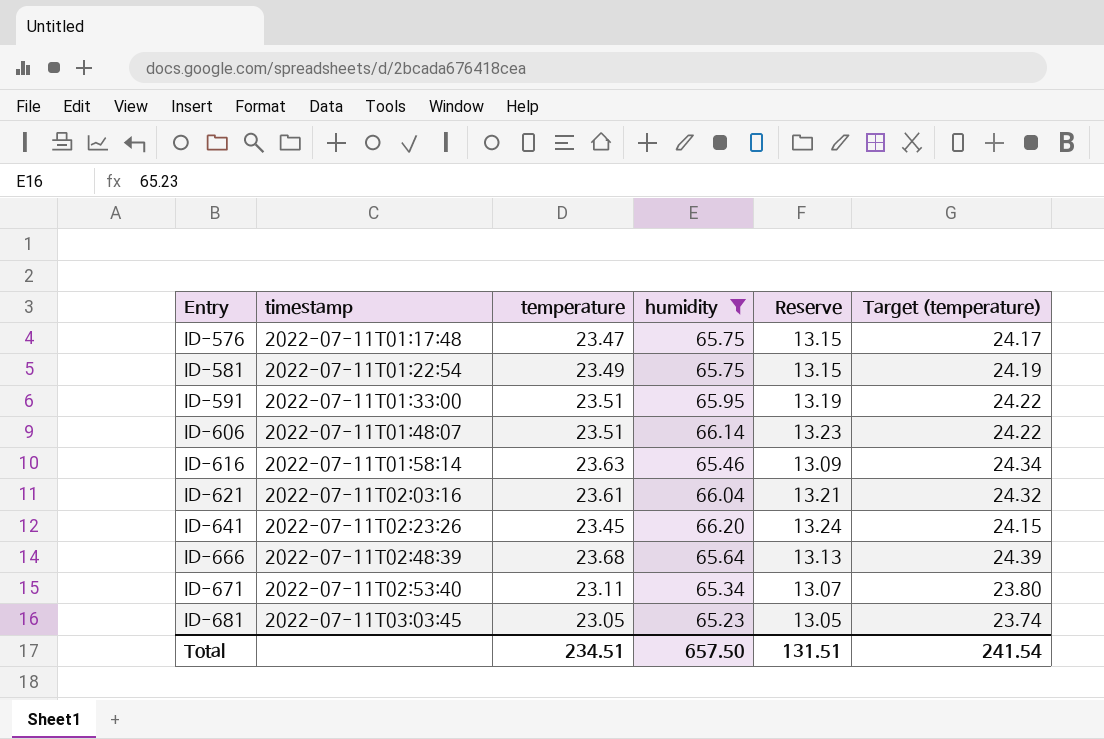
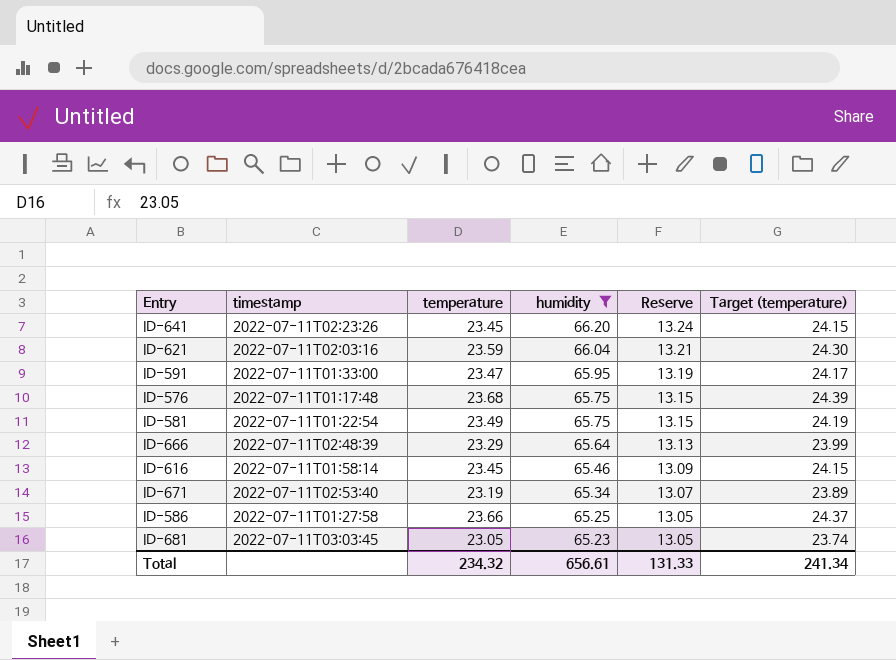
row order: Entry ascending -> humidity descending
row ID-606: 2022-07-11T01:48:07 | 23.51 | 66.14 | 13.23 | 24.22 -> none
ID-621 | temperature: 23.61 -> 23.59
ID-621 | Target (temperature): 24.32 -> 24.30
ID-591 | temperature: 23.51 -> 23.47
ID-591 | Target (temperature): 24.22 -> 24.17
ID-576 | temperature: 23.47 -> 23.68
ID-576 | Target (temperature): 24.17 -> 24.39
ID-666 | temperature: 23.68 -> 23.29
ID-666 | Target (temperature): 24.39 -> 23.99
ID-616 | temperature: 23.63 -> 23.45
ID-616 | Target (temperature): 24.34 -> 24.15
ID-671 | temperature: 23.11 -> 23.19
ID-671 | Target (temperature): 23.80 -> 23.89
row ID-586: none -> 2022-07-11T01:27:58 | 23.66 | 65.25 | 13.05 | 24.37
Total | temperature: 234.51 -> 234.32
Total | humidity: 657.50 -> 656.61
Total | Reserve: 131.51 -> 131.33
Total | Target (temperature): 241.54 -> 241.34

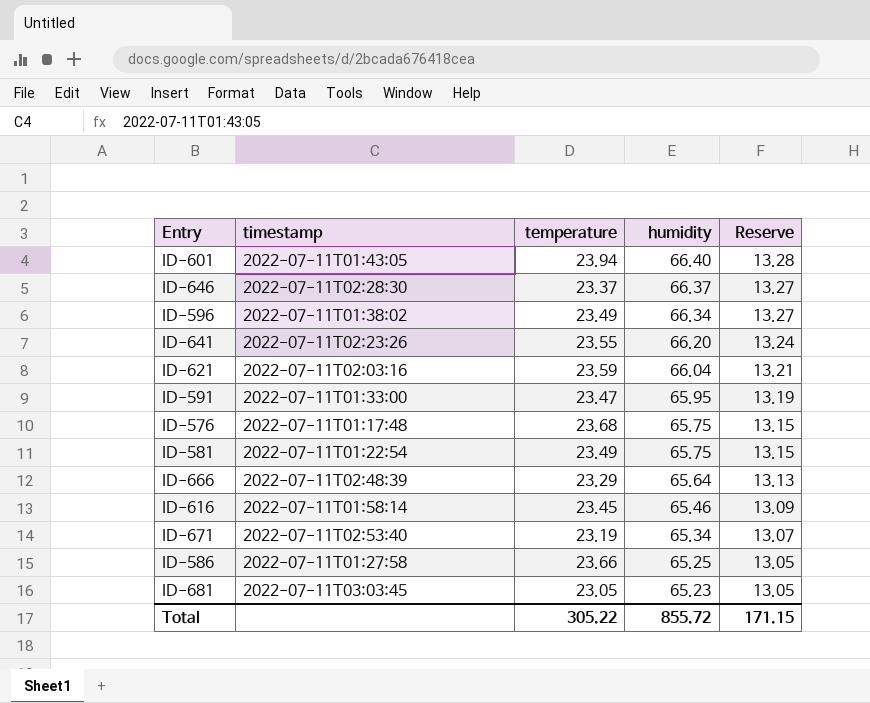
filter: humidity <= 66.20 -> none
column Target (temperature) | formula: [temperature] * 1.03 -> none
ID-641 | temperature: 23.45 -> 23.55
Total | temperature: 234.32 -> 305.22
Total | humidity: 656.61 -> 855.72
Total | Reserve: 131.33 -> 171.15

